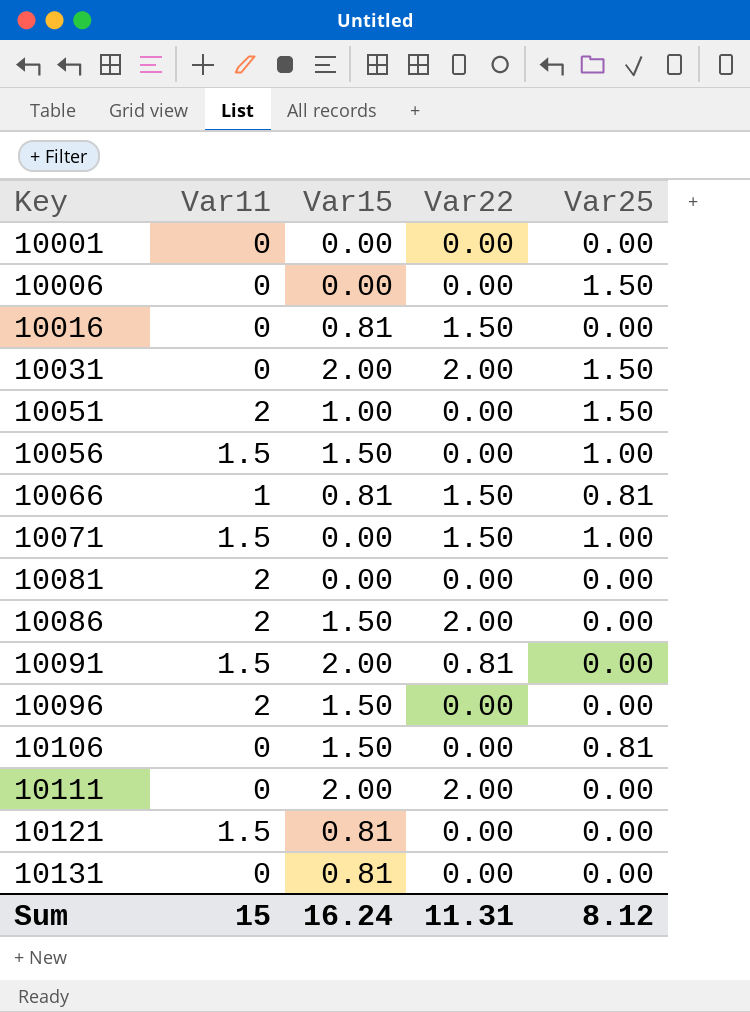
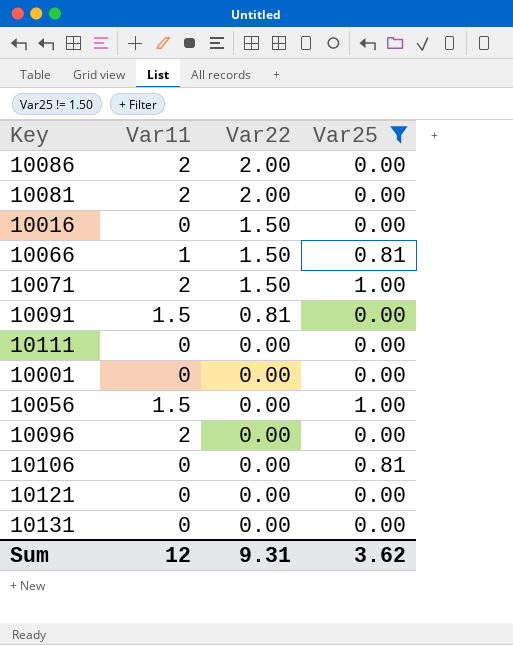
filter: none -> Var25 != 1.50
row order: Key ascending -> Var22 descending
column Var15 | position: 3 -> none
10081 | Var22: 0.00 -> 2.00
10071 | Var11: 1.5 -> 2
10111 | Var22: 2.00 -> 0.00
10121 | Var11: 1.5 -> 0
Sum | Var11: 15 -> 12
Sum | Var22: 11.31 -> 9.31
Sum | Var25: 8.12 -> 3.62

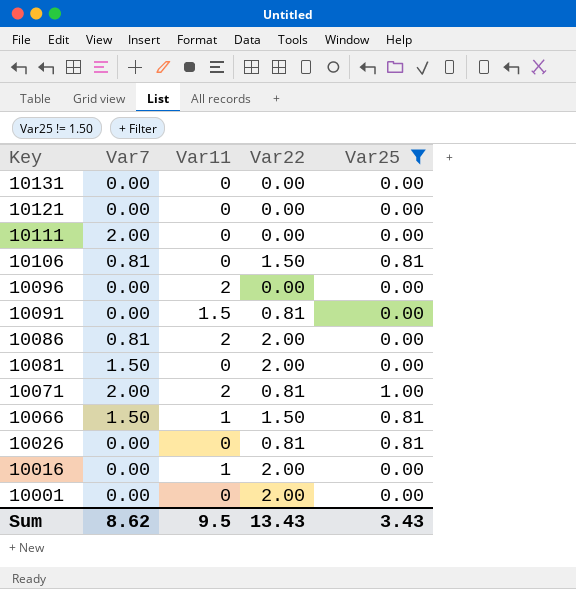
row order: Var22 descending -> Key descending
column Var7 | position: none -> 2
row 10056: 1.5 | 0.00 | 1.00 -> none
10106 | Var22: 0.00 -> 1.50
10081 | Var11: 2 -> 0
10071 | Var22: 1.50 -> 0.81
row 10026: none -> 0.00 | 0 | 0.81 | 0.81
10016 | Var11: 0 -> 1
10016 | Var22: 1.50 -> 2.00
10001 | Var22: 0.00 -> 2.00
Sum | Var11: 12 -> 9.5
Sum | Var22: 9.31 -> 13.43
Sum | Var25: 3.62 -> 3.43

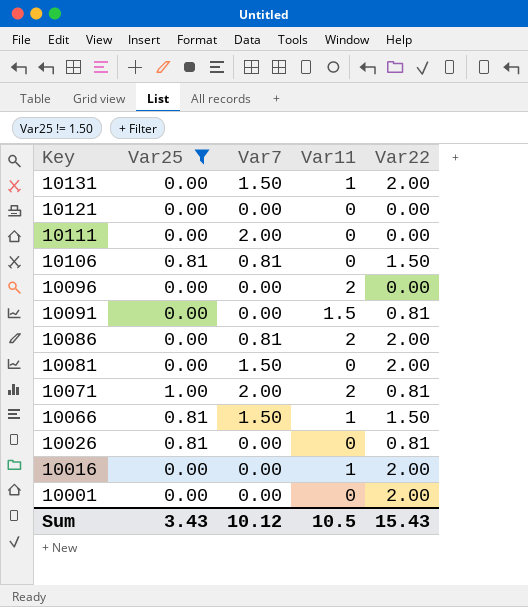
column Var25 | position: 5 -> 2
10131 | Var7: 0.00 -> 1.50
10131 | Var11: 0 -> 1
10131 | Var22: 0.00 -> 2.00
Sum | Var7: 8.62 -> 10.12
Sum | Var11: 9.5 -> 10.5
Sum | Var22: 13.43 -> 15.43

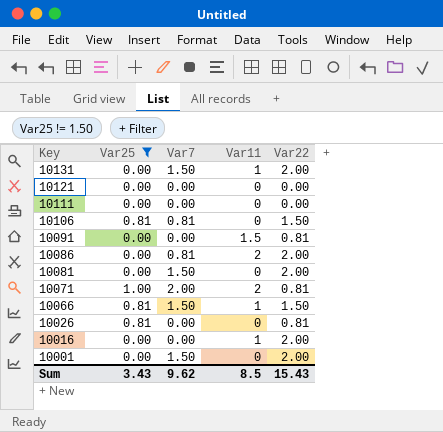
row 10096: 0.00 | 0.00 | 2 | 0.00 -> none
10111 | Var7: 2.00 -> 0.00
10001 | Var7: 0.00 -> 1.50
Sum | Var7: 10.12 -> 9.62
Sum | Var11: 10.5 -> 8.5

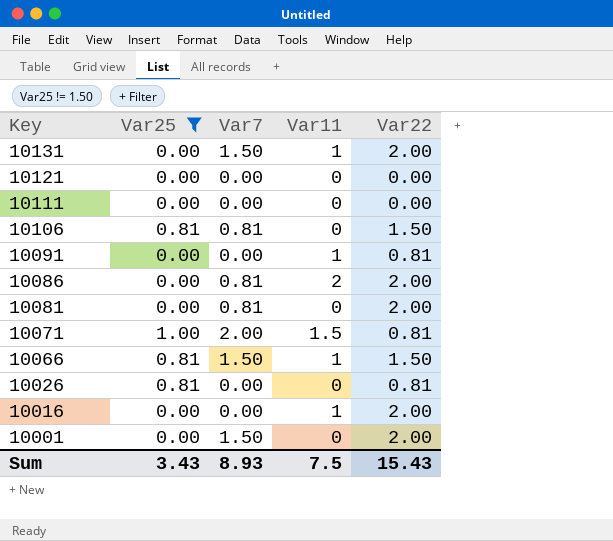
10091 | Var11: 1.5 -> 1
10081 | Var7: 1.50 -> 0.81
10071 | Var11: 2 -> 1.5
Sum | Var7: 9.62 -> 8.93
Sum | Var11: 8.5 -> 7.5

